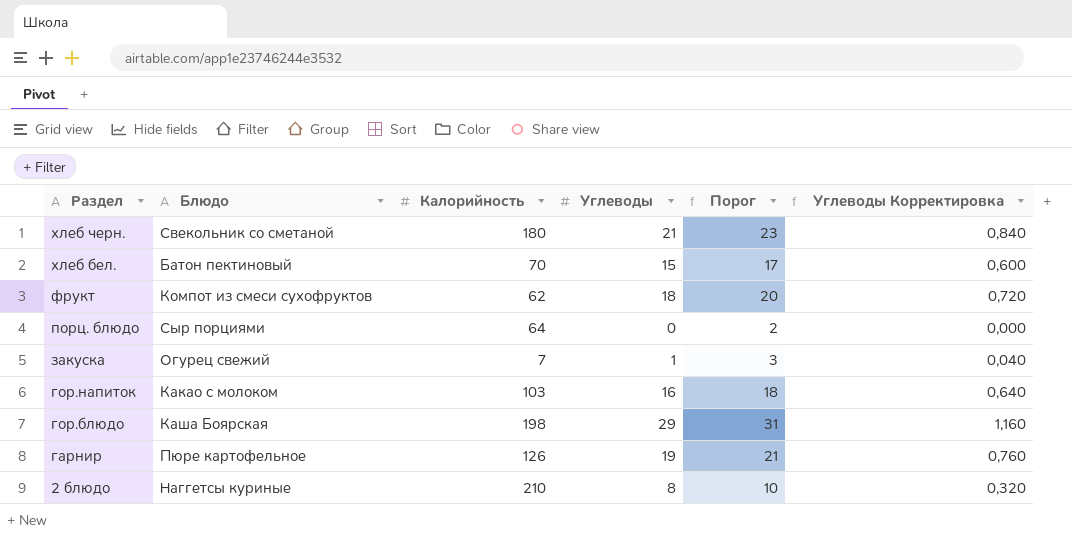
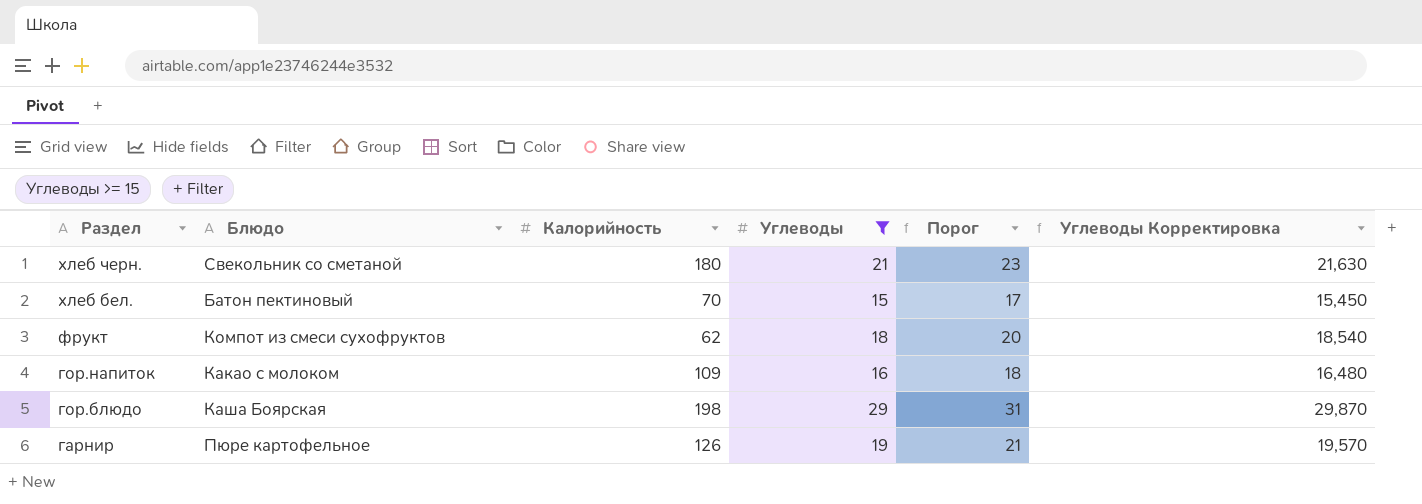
filter: none -> Углеводы >= 15
column Углеводы Корректировка | formula: [Углеводы] * 0,04 -> [Углеводы] * 1,03
гор.напиток | Калорийность: 103 -> 109

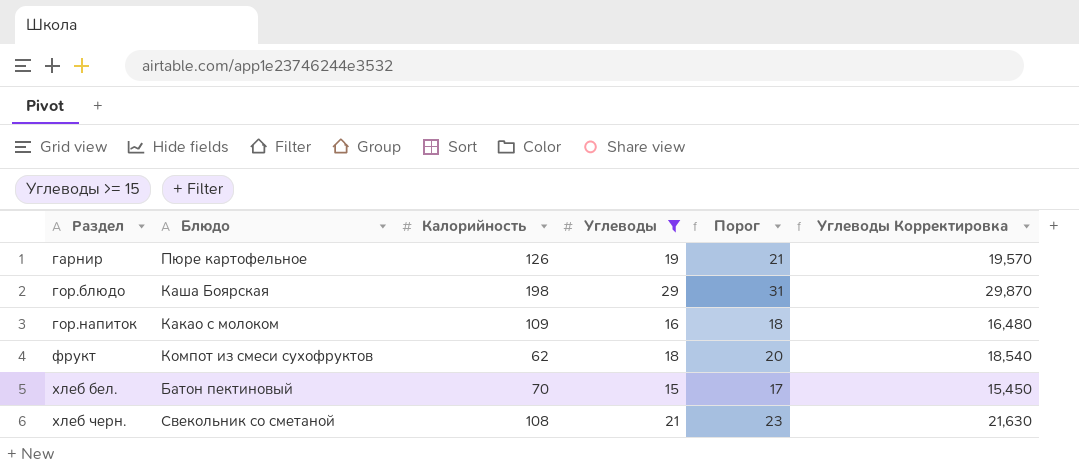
row order: Раздел descending -> Раздел ascending
хлеб черн. | Калорийность: 180 -> 108

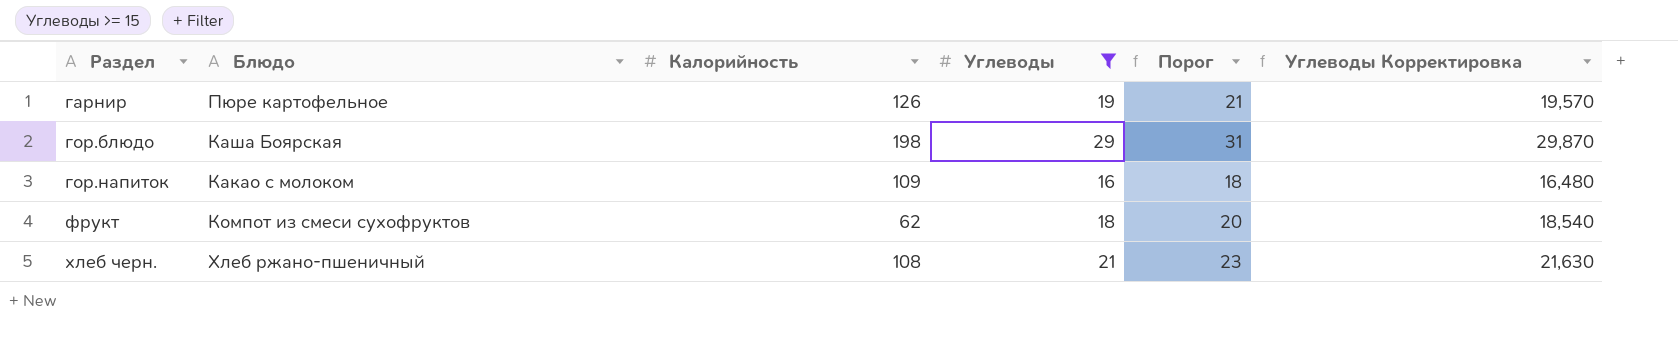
row хлеб бел.: Батон пектиновый | 70 | 15 | 17 | 15,450 -> none
хлеб черн. | Блюдо: Свекольник со сметаной -> Хлеб ржано-пшеничный

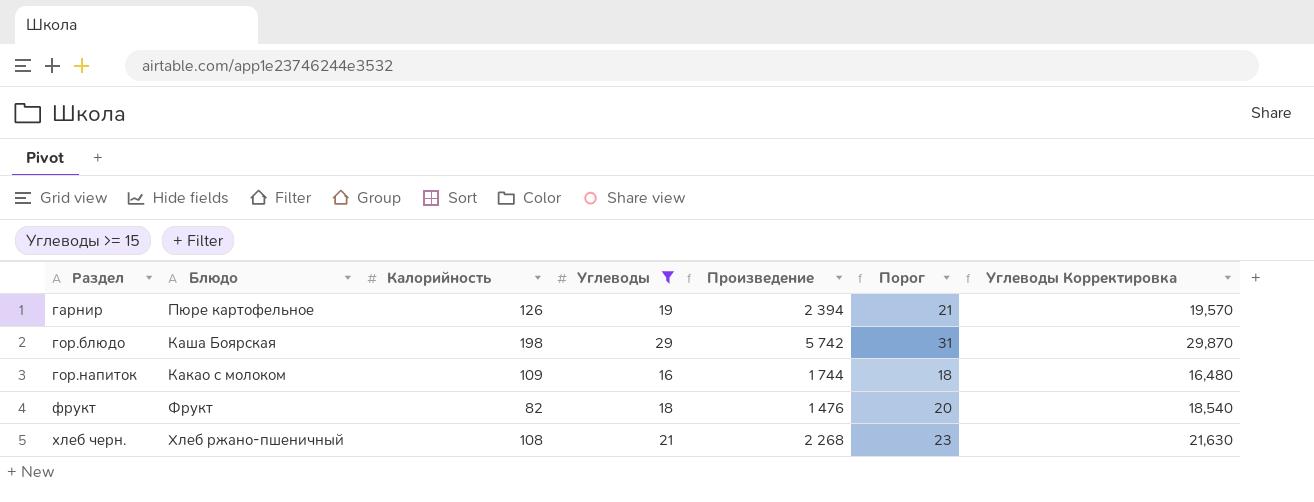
column Произведение | formula: none -> [Калорийность] * [Углеводы]
фрукт | Блюдо: Компот из смеси сухофруктов -> Фрукт
фрукт | Калорийность: 62 -> 82

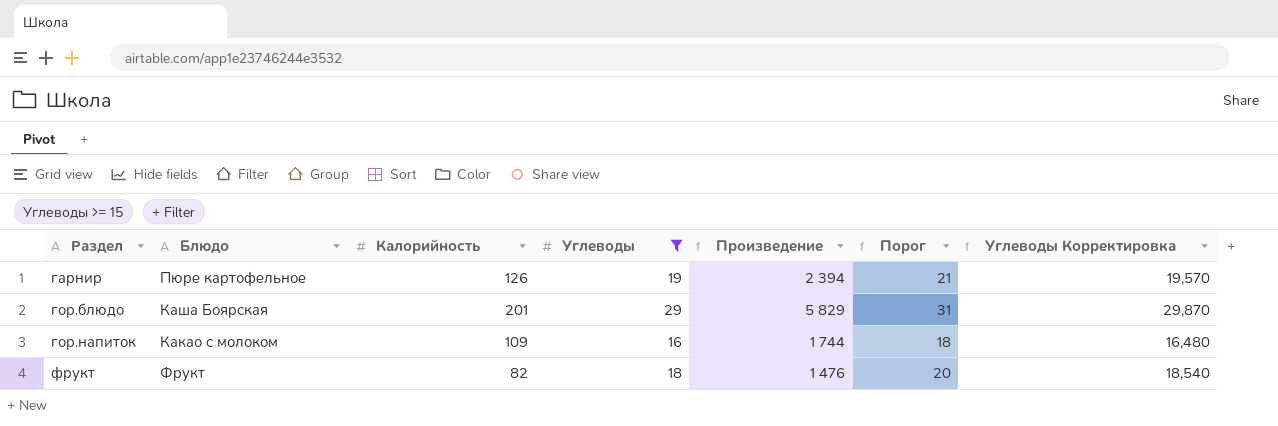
row хлеб черн.: Хлеб ржано-пшеничный | 108 | 21 | 2 268 | 23 | 21,630 -> none
гор.блюдо | Калорийность: 198 -> 201
гор.блюдо | Произведение: 5 742 -> 5 829

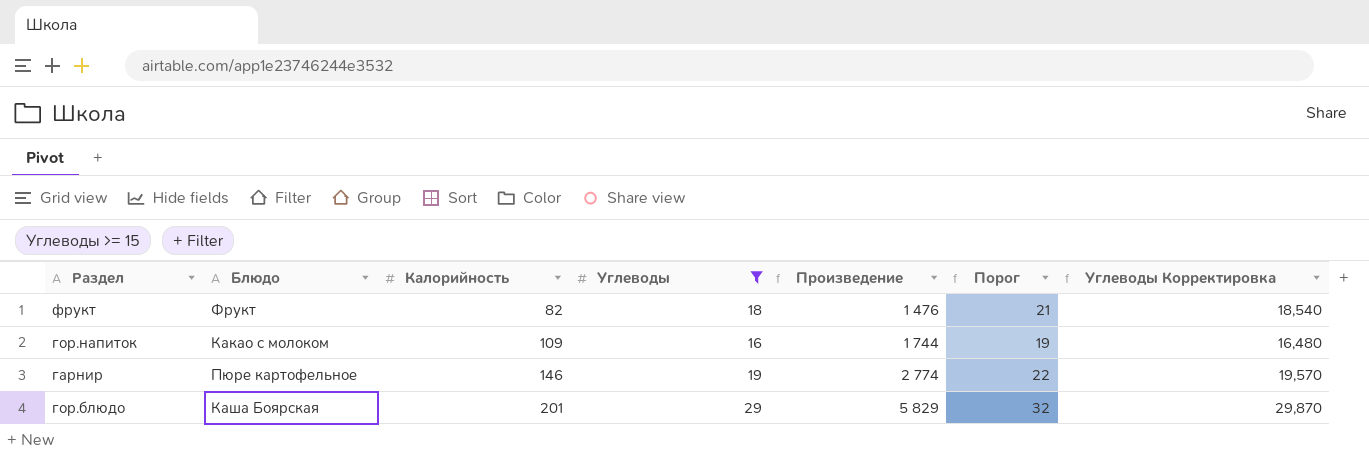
row order: Раздел ascending -> Калорийность ascending
column Порог | formula: [Углеводы] + 2 -> [Углеводы] + 3
гарнир | Калорийность: 126 -> 146
гарнир | Произведение: 2 394 -> 2 774

